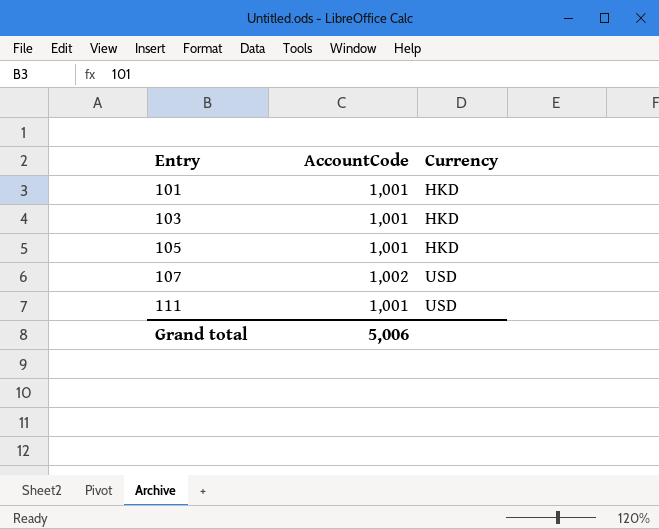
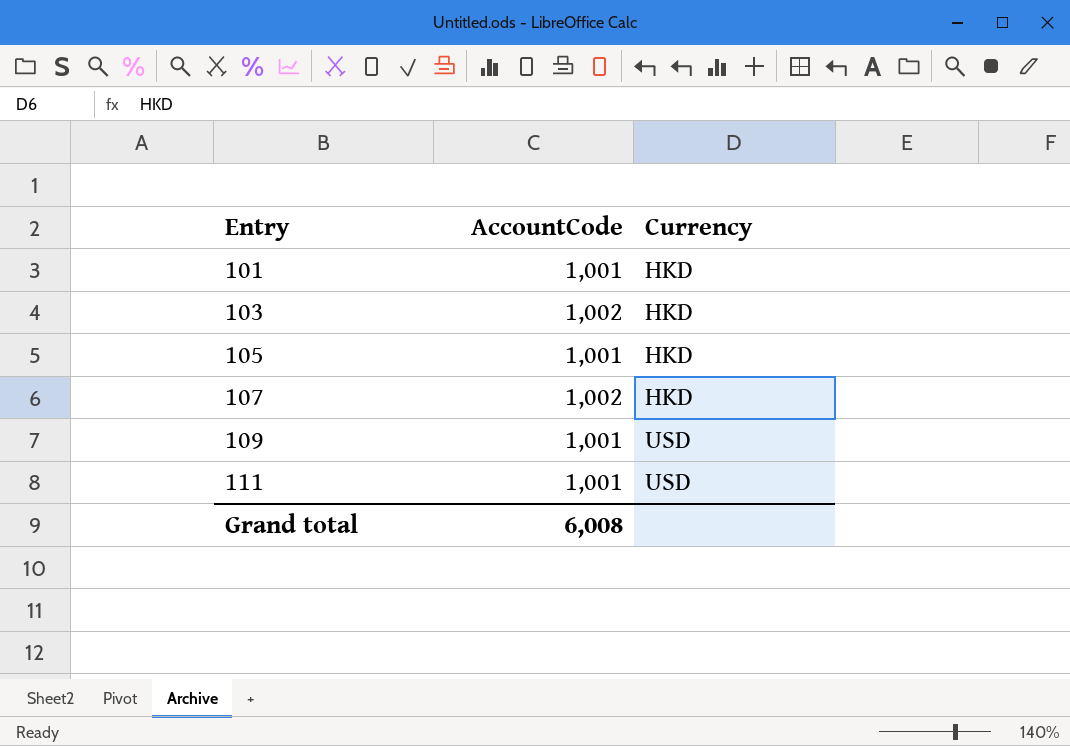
103 | AccountCode: 1,001 -> 1,002
107 | Currency: USD -> HKD
row 109: none -> 1,001 | USD
Grand total | AccountCode: 5,006 -> 6,008

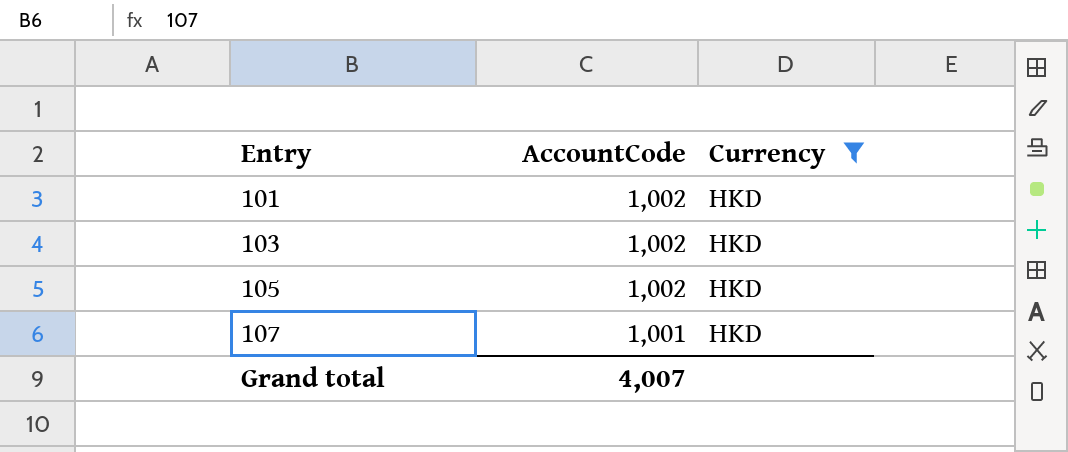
filter: none -> Currency = HKD
101 | AccountCode: 1,001 -> 1,002
105 | AccountCode: 1,001 -> 1,002
107 | AccountCode: 1,002 -> 1,001
Grand total | AccountCode: 6,008 -> 4,007

